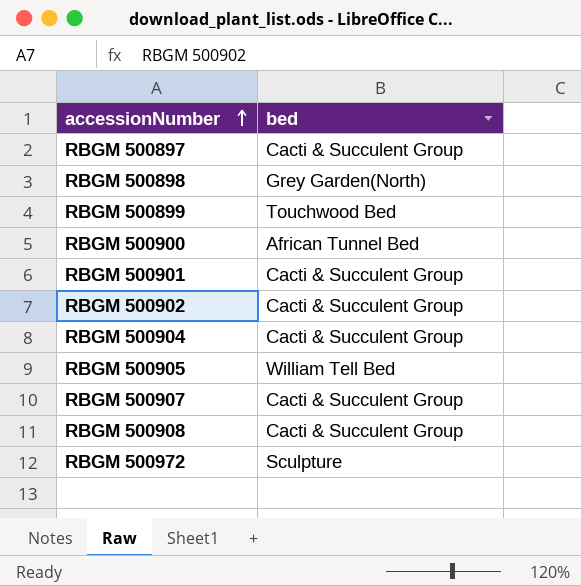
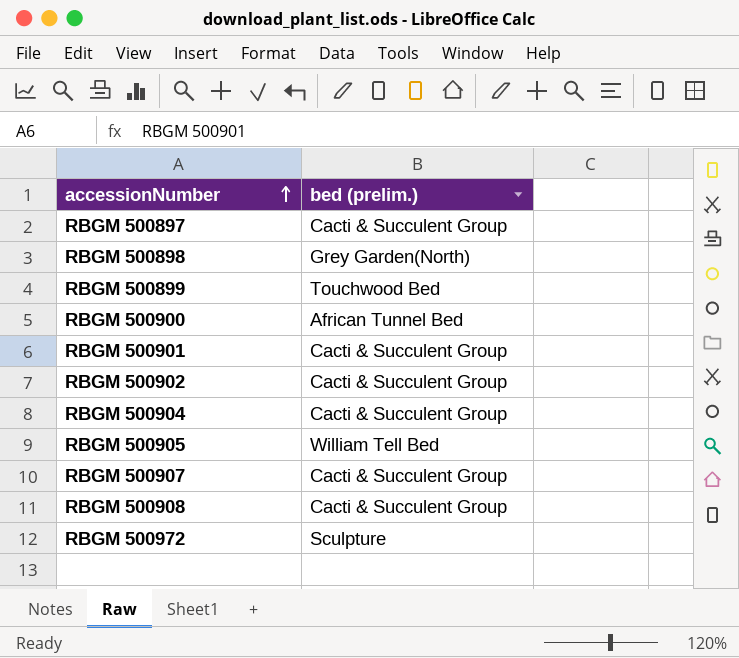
column name: bed -> bed (prelim.)

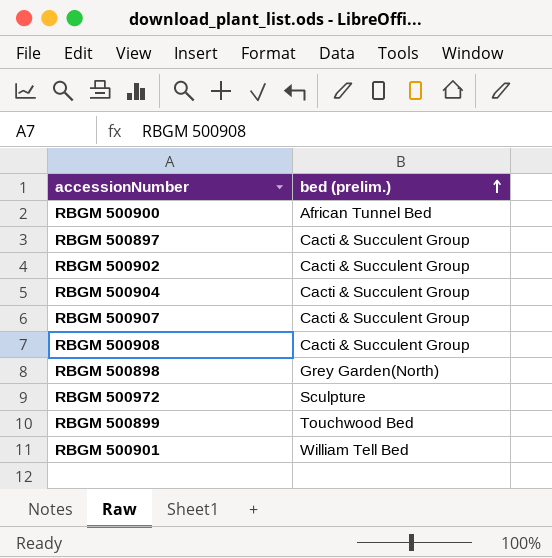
row order: accessionNumber ascending -> bed (prelim.) ascending
row RBGM 500905: William Tell Bed -> none
RBGM 500901 | bed (prelim.): Cacti & Succulent Group -> William Tell Bed

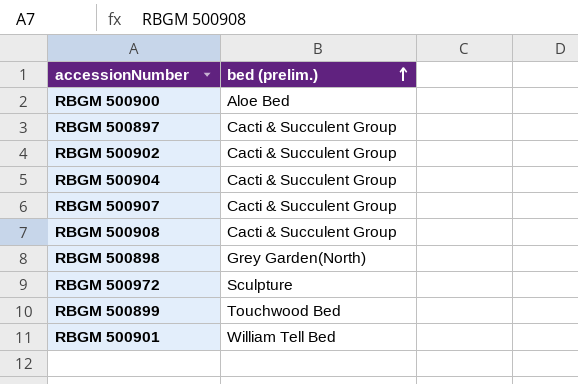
RBGM 500900 | bed (prelim.): African Tunnel Bed -> Aloe Bed

